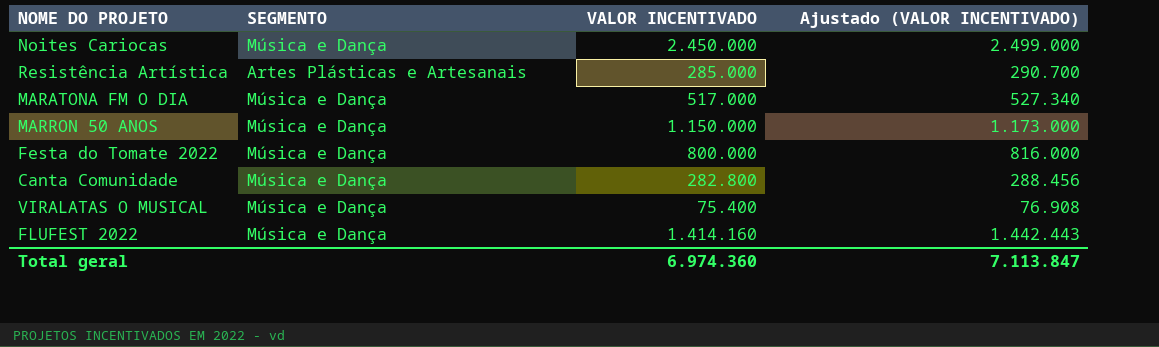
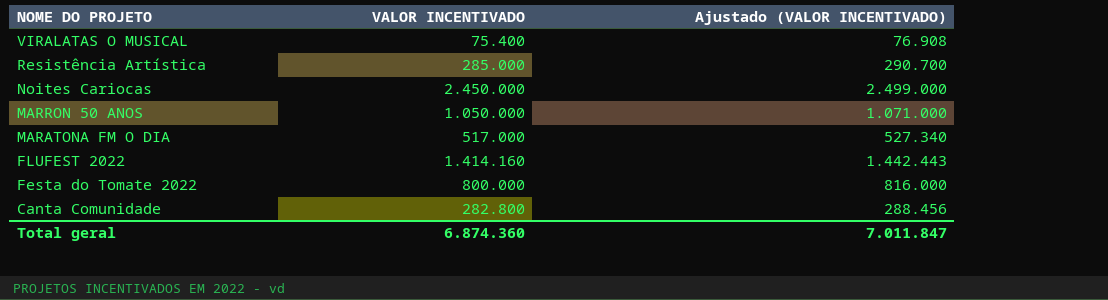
row order: none -> NOME DO PROJETO descending
column SEGMENTO | position: 2 -> none
MARRON 50 ANOS | VALOR INCENTIVADO: 1.150.000 -> 1.050.000
MARRON 50 ANOS | Ajustado (VALOR INCENTIVADO): 1.173.000 -> 1.071.000
Total geral | VALOR INCENTIVADO: 6.974.360 -> 6.874.360
Total geral | Ajustado (VALOR INCENTIVADO): 7.113.847 -> 7.011.847

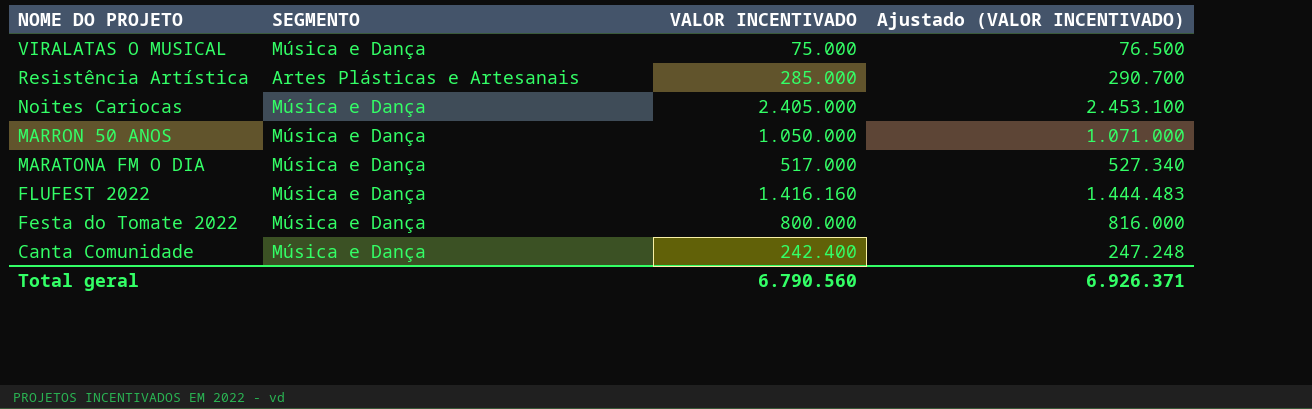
column SEGMENTO | position: none -> 2
VIRALATAS O MUSICAL | VALOR INCENTIVADO: 75.400 -> 75.000
VIRALATAS O MUSICAL | Ajustado (VALOR INCENTIVADO): 76.908 -> 76.500
Noites Cariocas | VALOR INCENTIVADO: 2.450.000 -> 2.405.000
Noites Cariocas | Ajustado (VALOR INCENTIVADO): 2.499.000 -> 2.453.100
FLUFEST 2022 | VALOR INCENTIVADO: 1.414.160 -> 1.416.160
FLUFEST 2022 | Ajustado (VALOR INCENTIVADO): 1.442.443 -> 1.444.483
Canta Comunidade | VALOR INCENTIVADO: 282.800 -> 242.400
Canta Comunidade | Ajustado (VALOR INCENTIVADO): 288.456 -> 247.248
Total geral | VALOR INCENTIVADO: 6.874.360 -> 6.790.560
Total geral | Ajustado (VALOR INCENTIVADO): 7.011.847 -> 6.926.371

